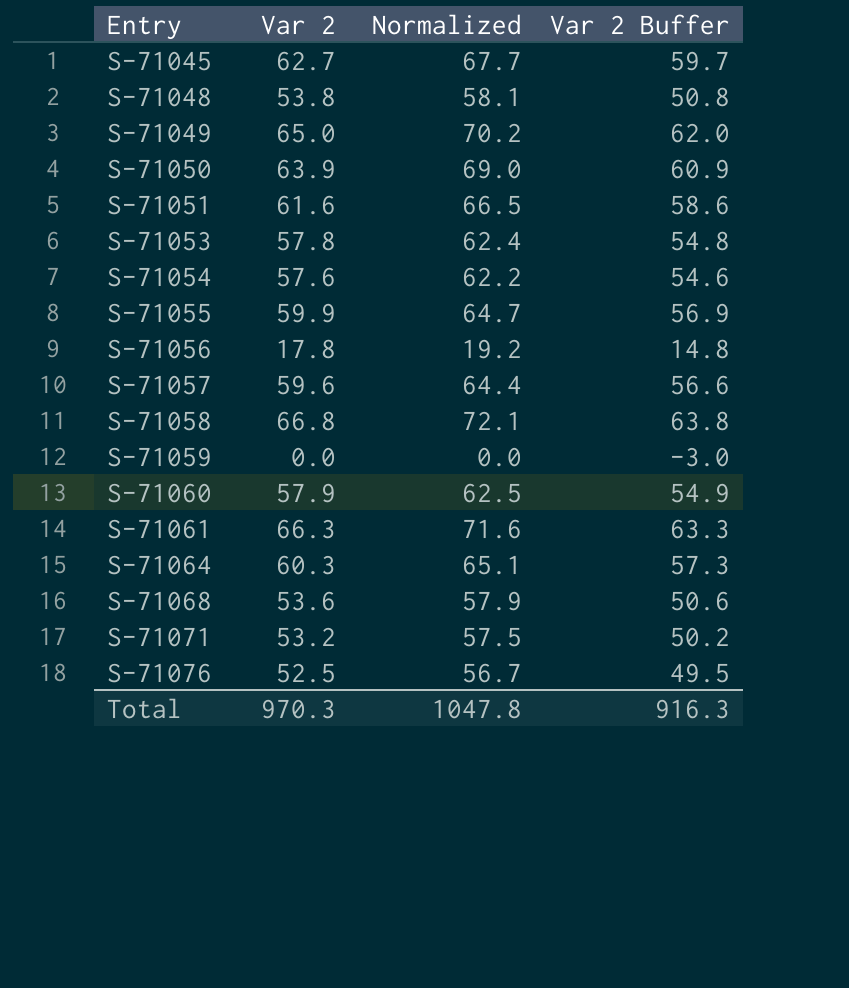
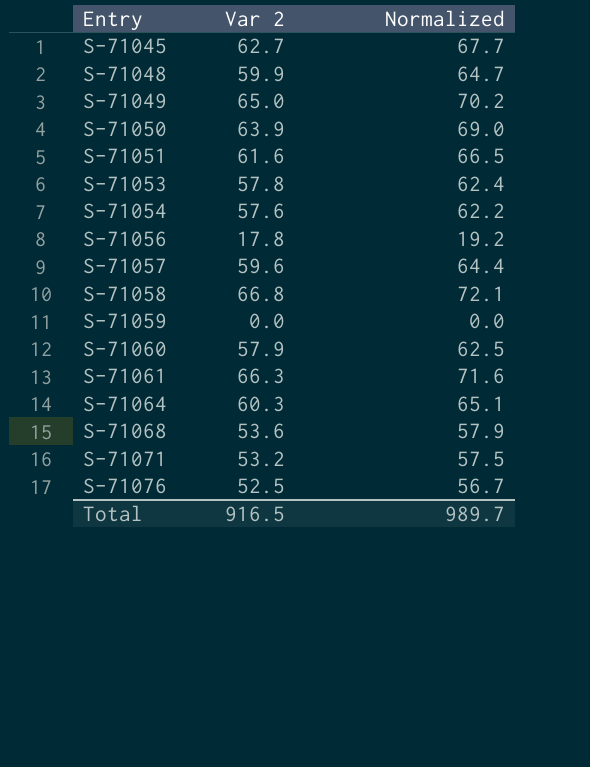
column Var 2 Buffer | formula: [Var 2] - 3 -> none
row S-71055: 59.9 | 64.7 | 56.9 -> none
S-71048 | Var 2: 53.8 -> 59.9
S-71048 | Normalized: 58.1 -> 64.7
Total | Var 2: 970.3 -> 916.5
Total | Normalized: 1047.8 -> 989.7

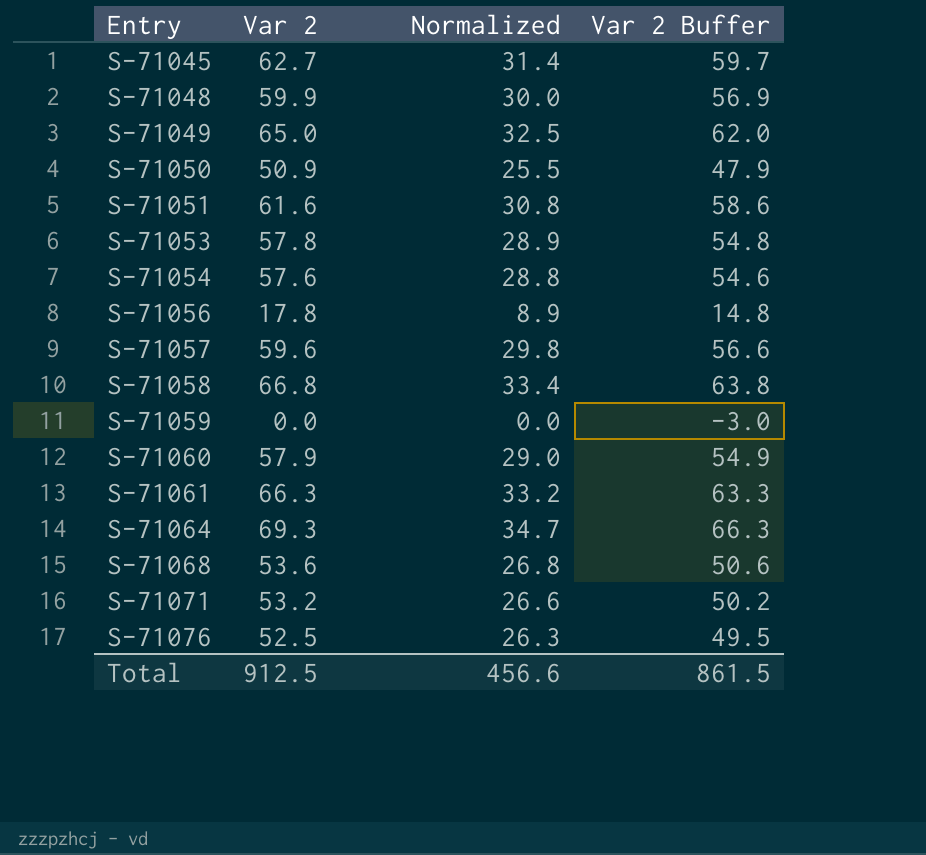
column Normalized | formula: [Var 2] * 1.08 -> [Var 2] * 0.5
column Var 2 Buffer | formula: none -> [Var 2] - 3
S-71050 | Var 2: 63.9 -> 50.9
S-71064 | Var 2: 60.3 -> 69.3
Total | Var 2: 916.5 -> 912.5
Total | Normalized: 989.7 -> 456.6

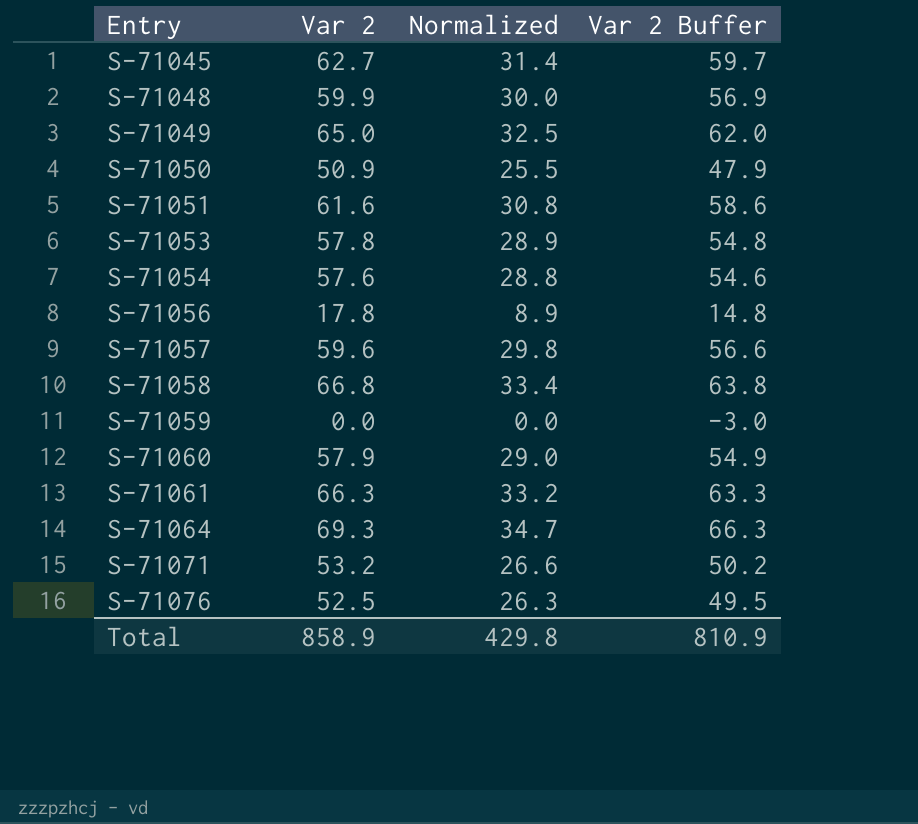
row S-71068: 53.6 | 26.8 | 50.6 -> none
Total | Var 2: 912.5 -> 858.9
Total | Normalized: 456.6 -> 429.8
Total | Var 2 Buffer: 861.5 -> 810.9

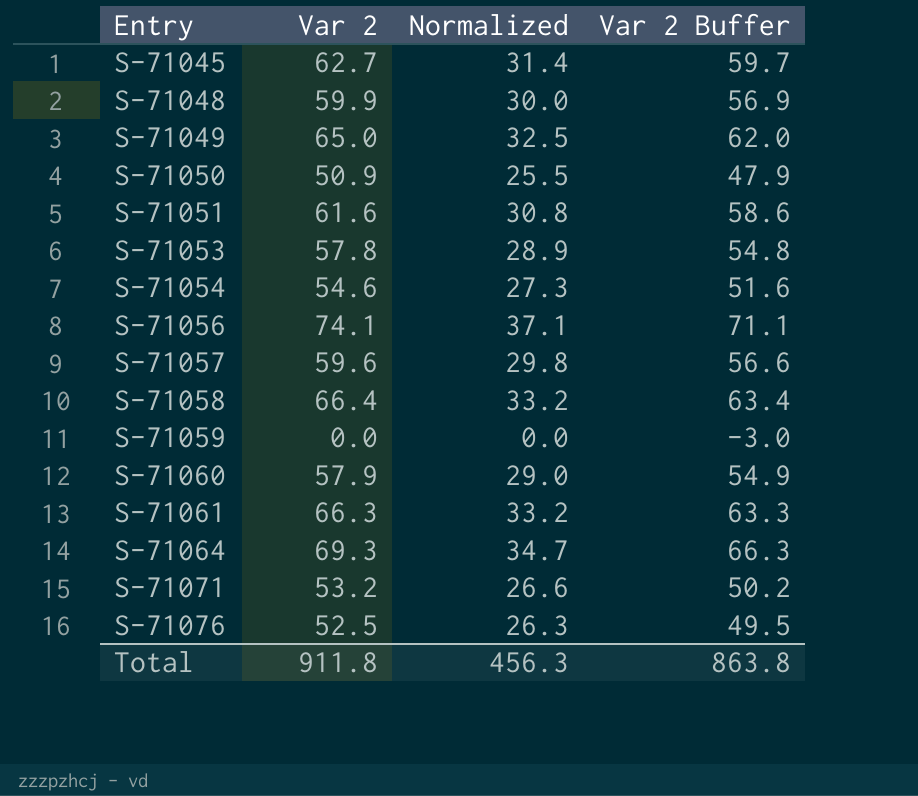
S-71054 | Var 2: 57.6 -> 54.6
S-71054 | Normalized: 28.8 -> 27.3
S-71054 | Var 2 Buffer: 54.6 -> 51.6
S-71056 | Var 2: 17.8 -> 74.1
S-71056 | Normalized: 8.9 -> 37.1
S-71056 | Var 2 Buffer: 14.8 -> 71.1
S-71058 | Var 2: 66.8 -> 66.4
S-71058 | Normalized: 33.4 -> 33.2
S-71058 | Var 2 Buffer: 63.8 -> 63.4
Total | Var 2: 858.9 -> 911.8
Total | Normalized: 429.8 -> 456.3
Total | Var 2 Buffer: 810.9 -> 863.8

